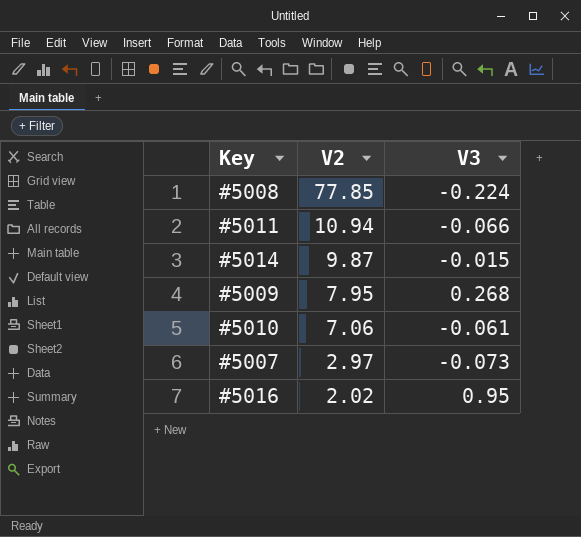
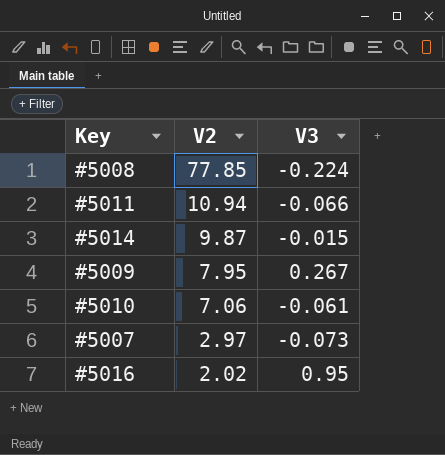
#5009 | V3: 0.268 -> 0.267

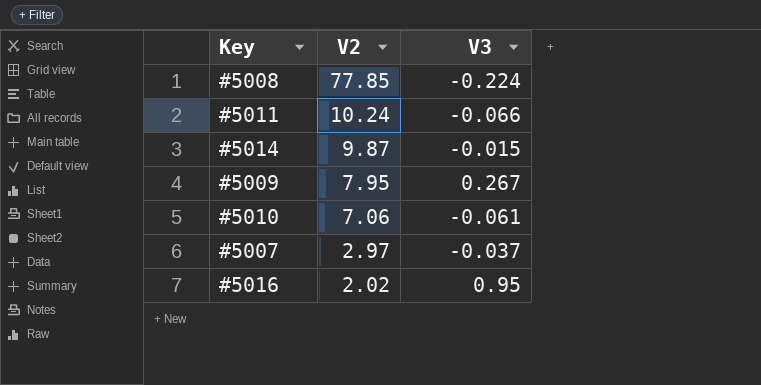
#5011 | V2: 10.94 -> 10.24
#5007 | V3: -0.073 -> -0.037

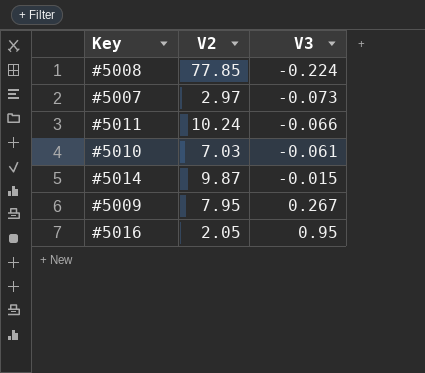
row order: V2 descending -> V3 ascending
#5007 | V3: -0.037 -> -0.073
#5010 | V2: 7.06 -> 7.03
#5016 | V2: 2.02 -> 2.05

